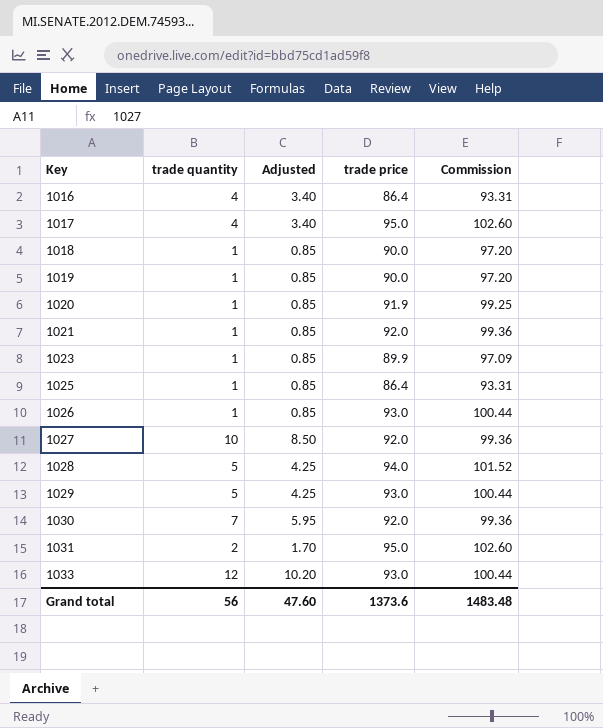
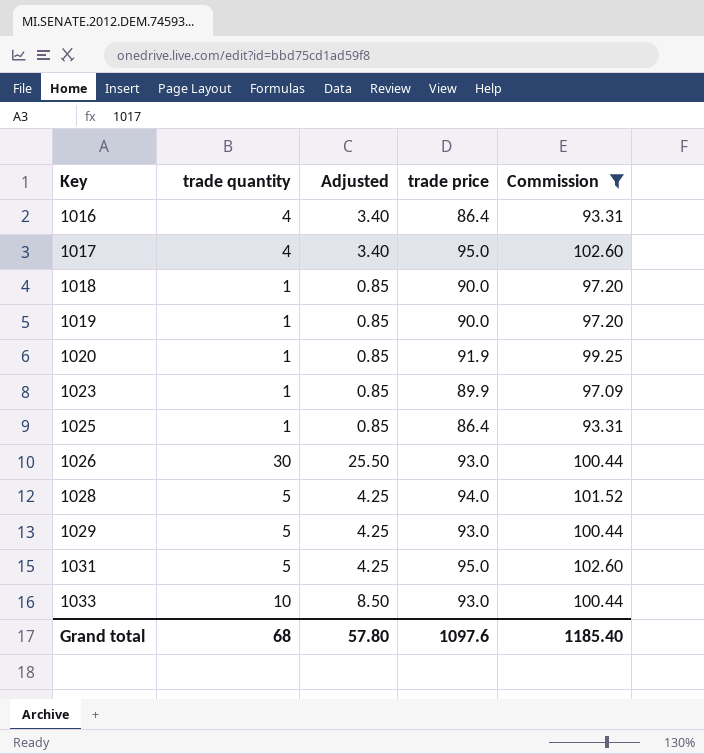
filter: none -> Commission != 99.36
1026 | trade quantity: 1 -> 30
1026 | Adjusted: 0.85 -> 25.50
1031 | trade quantity: 2 -> 5
1031 | Adjusted: 1.70 -> 4.25
1033 | trade quantity: 12 -> 10
1033 | Adjusted: 10.20 -> 8.50
Grand total | trade quantity: 56 -> 68
Grand total | Adjusted: 47.60 -> 57.80
Grand total | trade price: 1373.6 -> 1097.6
Grand total | Commission: 1483.48 -> 1185.40

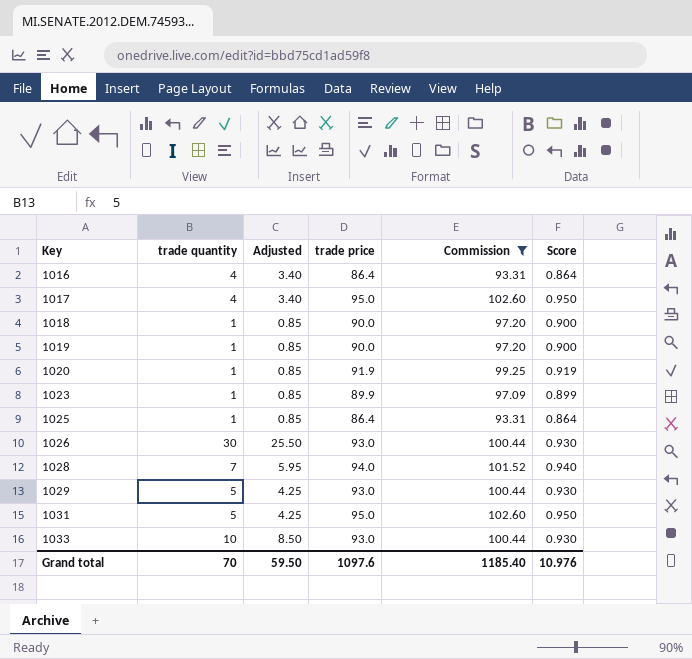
column Score | formula: none -> [trade price] * 0.01
1028 | trade quantity: 5 -> 7
1028 | Adjusted: 4.25 -> 5.95
Grand total | trade quantity: 68 -> 70
Grand total | Adjusted: 57.80 -> 59.50

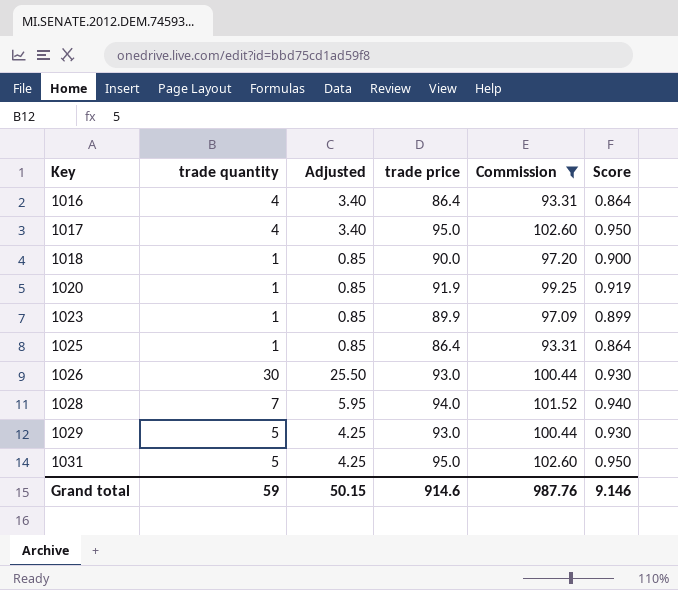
row 1019: 1 | 0.85 | 90.0 | 97.20 | 0.900 -> none
row 1033: 10 | 8.50 | 93.0 | 100.44 | 0.930 -> none
Grand total | trade quantity: 70 -> 59
Grand total | Adjusted: 59.50 -> 50.15
Grand total | trade price: 1097.6 -> 914.6
Grand total | Commission: 1185.40 -> 987.76
Grand total | Score: 10.976 -> 9.146

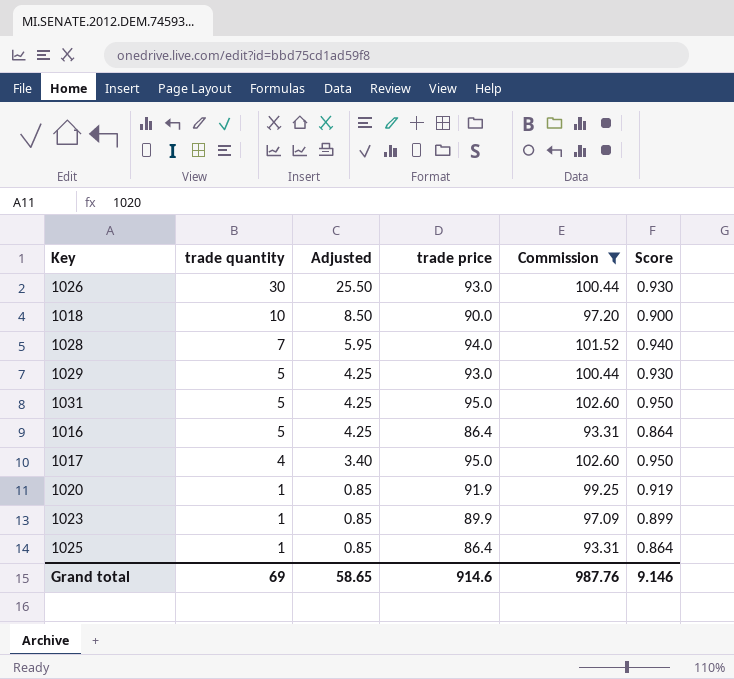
row order: Key ascending -> trade quantity descending
1018 | trade quantity: 1 -> 10
1018 | Adjusted: 0.85 -> 8.50
1016 | trade quantity: 4 -> 5
1016 | Adjusted: 3.40 -> 4.25
Grand total | trade quantity: 59 -> 69
Grand total | Adjusted: 50.15 -> 58.65

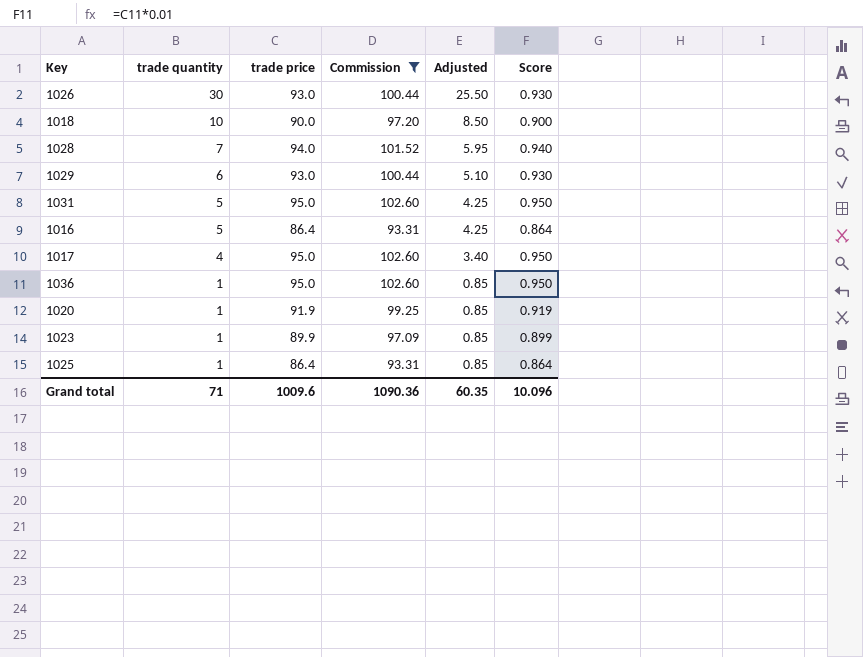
column Adjusted | position: 3 -> 5
1029 | trade quantity: 5 -> 6
1029 | Adjusted: 4.25 -> 5.10
row 1036: none -> 1 | 95.0 | 102.60 | 0.85 | 0.950
Grand total | trade quantity: 69 -> 71
Grand total | trade price: 914.6 -> 1009.6
Grand total | Commission: 987.76 -> 1090.36
Grand total | Adjusted: 58.65 -> 60.35
Grand total | Score: 9.146 -> 10.096

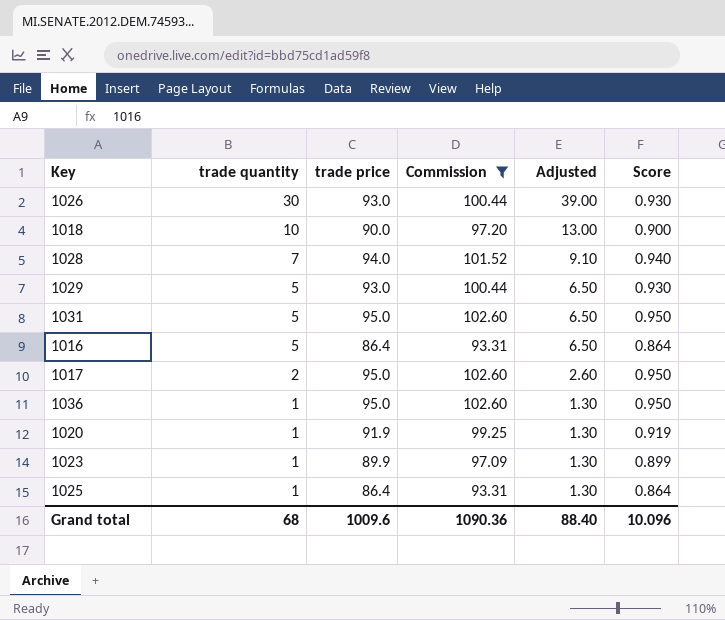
column Adjusted | formula: [trade quantity] * 0.85 -> [trade quantity] * 1.3
1029 | trade quantity: 6 -> 5
1017 | trade quantity: 4 -> 2
Grand total | trade quantity: 71 -> 68
Grand total | Adjusted: 60.35 -> 88.40

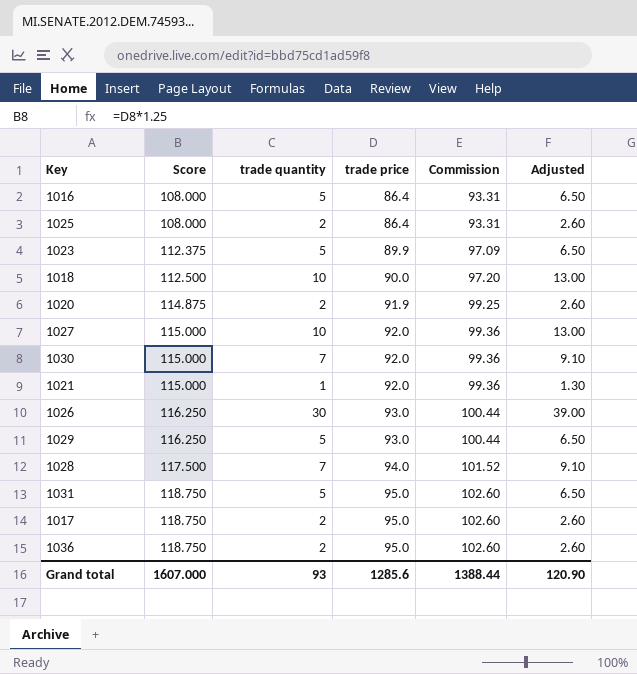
filter: Commission != 99.36 -> none
row order: trade quantity descending -> Score ascending
column Score | formula: [trade price] * 0.01 -> [trade price] * 1.25
column Score | position: 6 -> 2
1025 | trade quantity: 1 -> 2
1025 | Adjusted: 1.30 -> 2.60
1023 | trade quantity: 1 -> 5
1023 | Adjusted: 1.30 -> 6.50
1020 | trade quantity: 1 -> 2
1020 | Adjusted: 1.30 -> 2.60
1036 | trade quantity: 1 -> 2
1036 | Adjusted: 1.30 -> 2.60
Grand total | Score: 10.096 -> 1607.000
Grand total | trade quantity: 68 -> 93
Grand total | trade price: 1009.6 -> 1285.6
Grand total | Commission: 1090.36 -> 1388.44
Grand total | Adjusted: 88.40 -> 120.90

